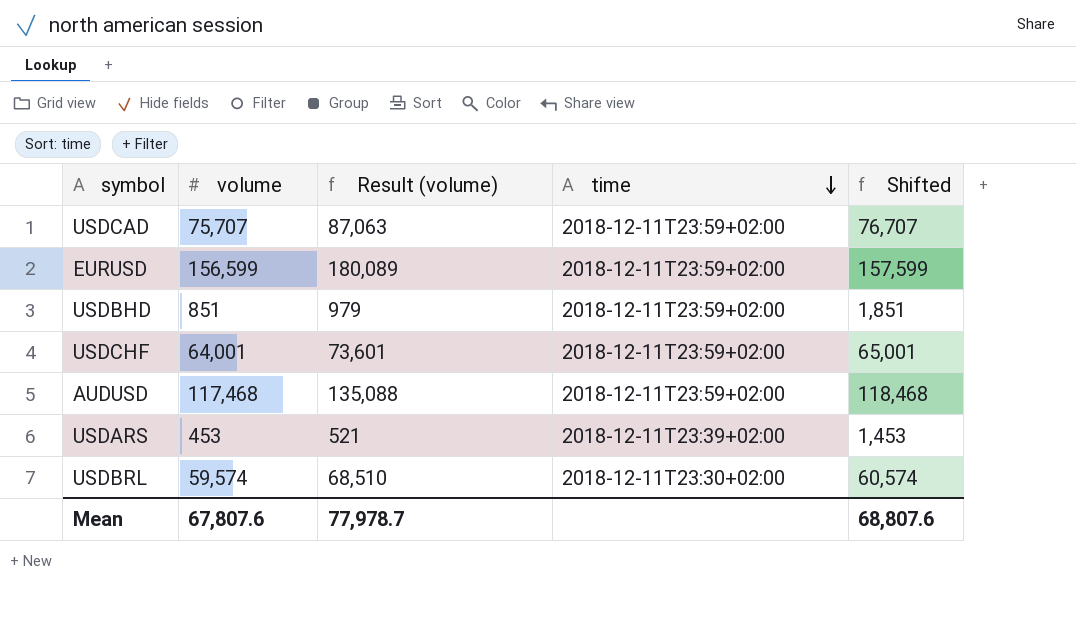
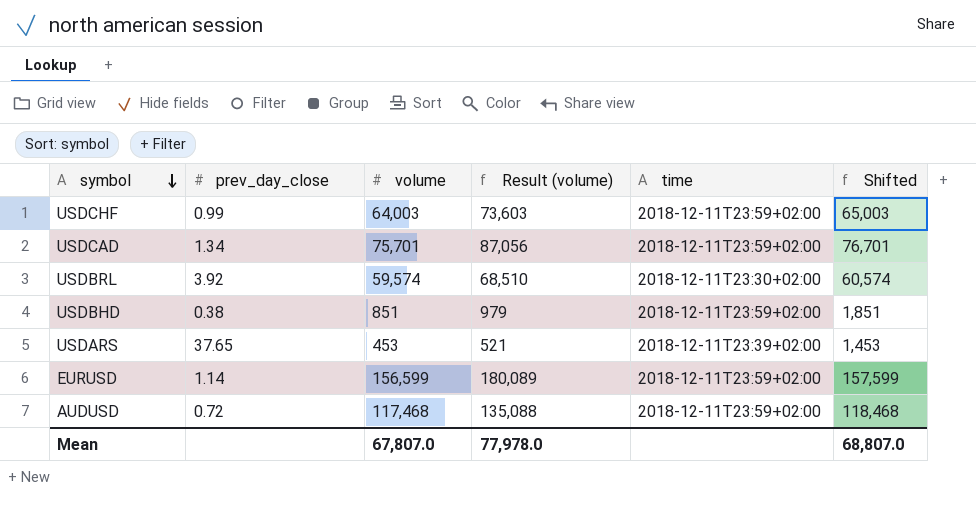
row order: time descending -> symbol descending
column prev_day_close | position: none -> 2
USDCHF | volume: 64,001 -> 64,003
USDCHF | Result (volume): 73,601 -> 73,603
USDCHF | Shifted: 65,001 -> 65,003
USDCAD | volume: 75,707 -> 75,701
USDCAD | Result (volume): 87,063 -> 87,056
USDCAD | Shifted: 76,707 -> 76,701
Mean | volume: 67,807.6 -> 67,807.0
Mean | Result (volume): 77,978.7 -> 77,978.0
Mean | Shifted: 68,807.6 -> 68,807.0

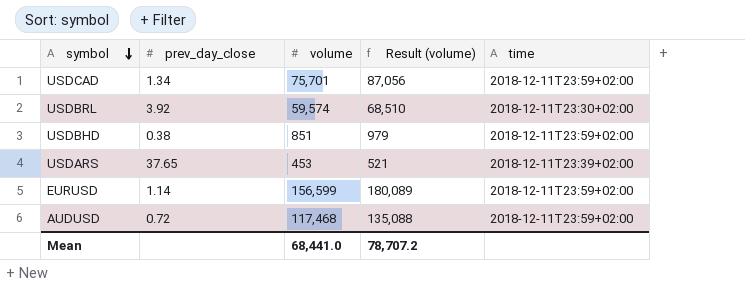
column Shifted | formula: [volume] + 1000 -> none
row USDCHF: 0.99 | 64,003 | 73,603 | 2018-12-11T23:59+02:00 | 65,003 -> none
Mean | volume: 67,807.0 -> 68,441.0
Mean | Result (volume): 77,978.0 -> 78,707.2

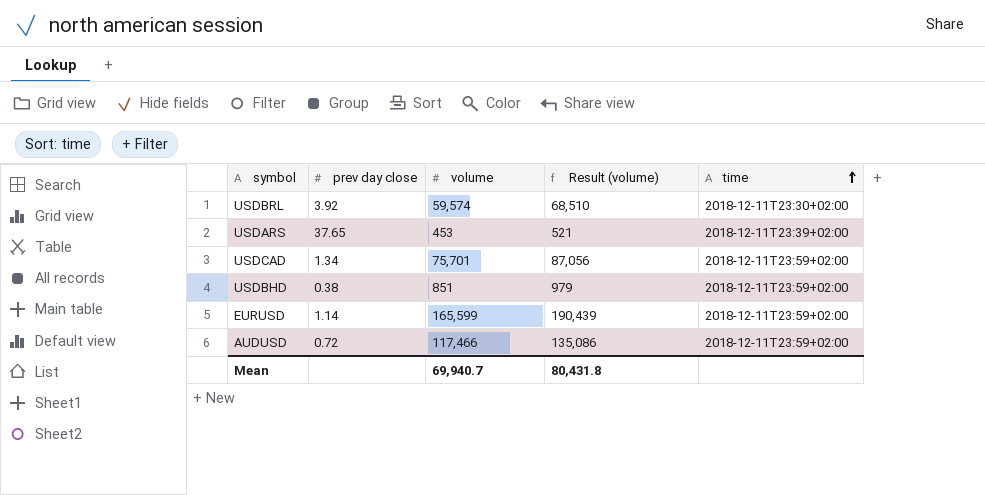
row order: symbol descending -> time ascending
column name: prev_day_close -> prev day close
EURUSD | volume: 156,599 -> 165,599
EURUSD | Result (volume): 180,089 -> 190,439
AUDUSD | volume: 117,468 -> 117,466
AUDUSD | Result (volume): 135,088 -> 135,086
Mean | volume: 68,441.0 -> 69,940.7
Mean | Result (volume): 78,707.2 -> 80,431.8

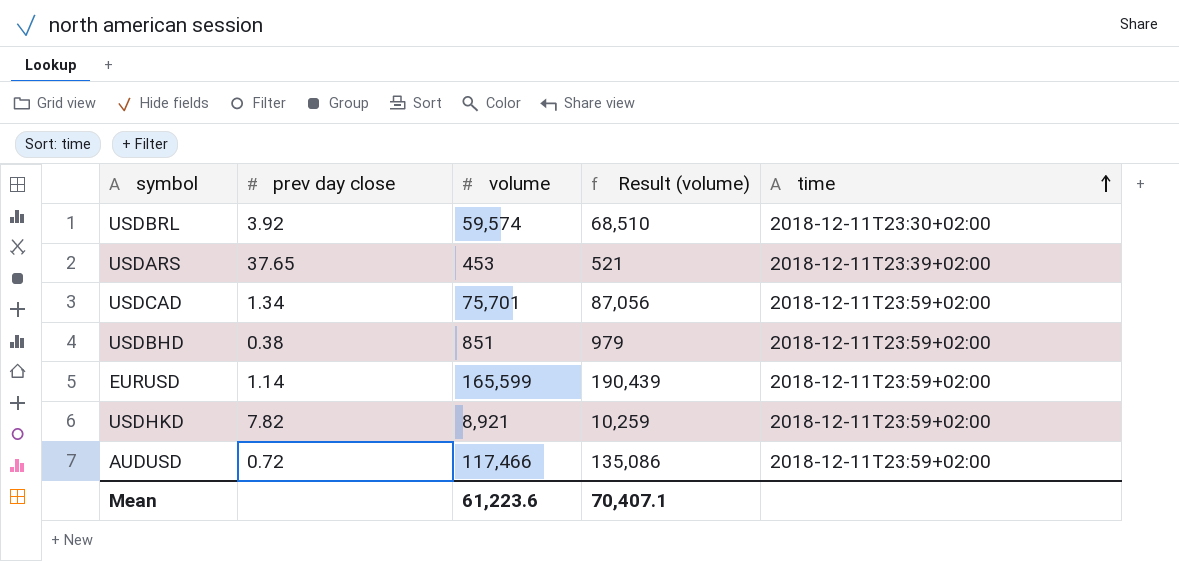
row USDHKD: none -> 7.82 | 8,921 | 10,259 | 2018-12-11T23:59+02:00
Mean | volume: 69,940.7 -> 61,223.6
Mean | Result (volume): 80,431.8 -> 70,407.1

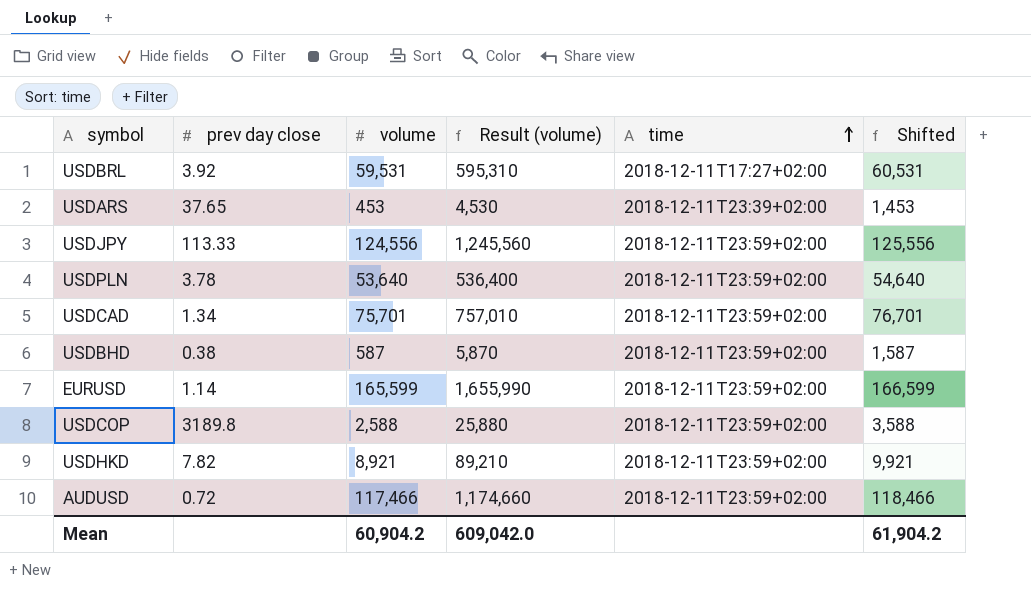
column Result (volume) | formula: [volume] * 1.15 -> [volume] * 10
column Shifted | formula: none -> [volume] + 1000
USDBRL | volume: 59,574 -> 59,531
USDBRL | time: 2018-12-11T23:30+02:00 -> 2018-12-11T17:27+02:00
row USDJPY: none -> 113.33 | 124,556 | 1,245,560 | 2018-12-11T23:59+02:00 | 125,556
row USDPLN: none -> 3.78 | 53,640 | 536,400 | 2018-12-11T23:59+02:00 | 54,640
USDBHD | volume: 851 -> 587
row USDCOP: none -> 3189.8 | 2,588 | 25,880 | 2018-12-11T23:59+02:00 | 3,588
Mean | volume: 61,223.6 -> 60,904.2
Mean | Result (volume): 70,407.1 -> 609,042.0

